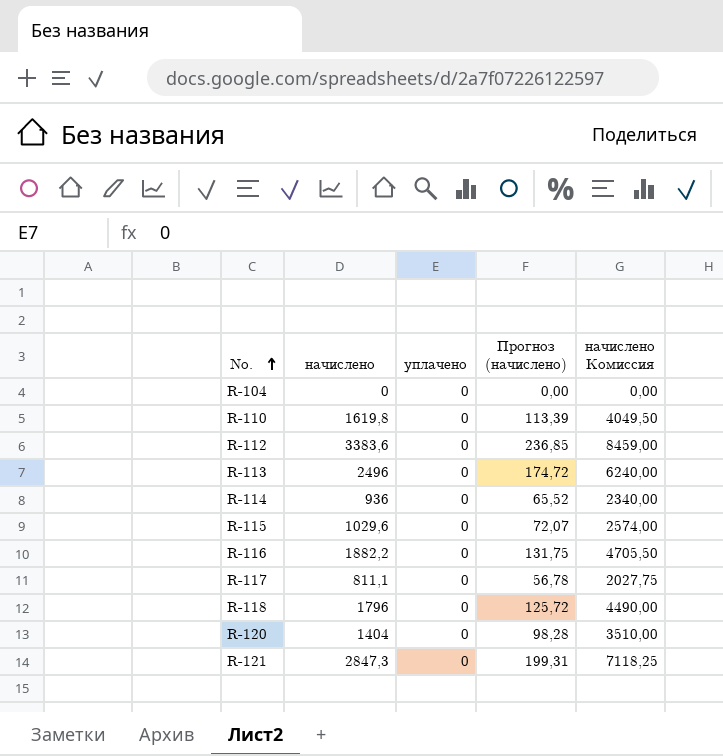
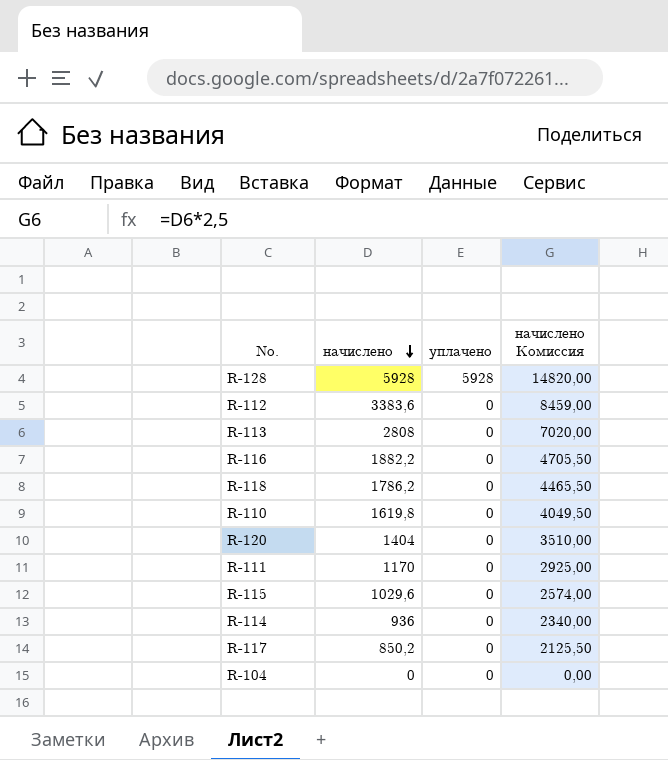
row order: No. ascending -> начислено descending
column Прогноз (начислено) | formula: [начислено] * 0,07 -> none
row R-121: 2847,3 | 0 | 199,31 | 7118,25 -> none
row R-128: none -> 5928 | 5928 | 14820,00
R-113 | начислено: 2496 -> 2808
R-113 | начислено Комиссия: 6240,00 -> 7020,00
R-118 | начислено: 1796 -> 1786,2
R-118 | начислено Комиссия: 4490,00 -> 4465,50
row R-111: none -> 1170 | 0 | 2925,00
R-117 | начислено: 811,1 -> 850,2
R-117 | начислено Комиссия: 2027,75 -> 2125,50

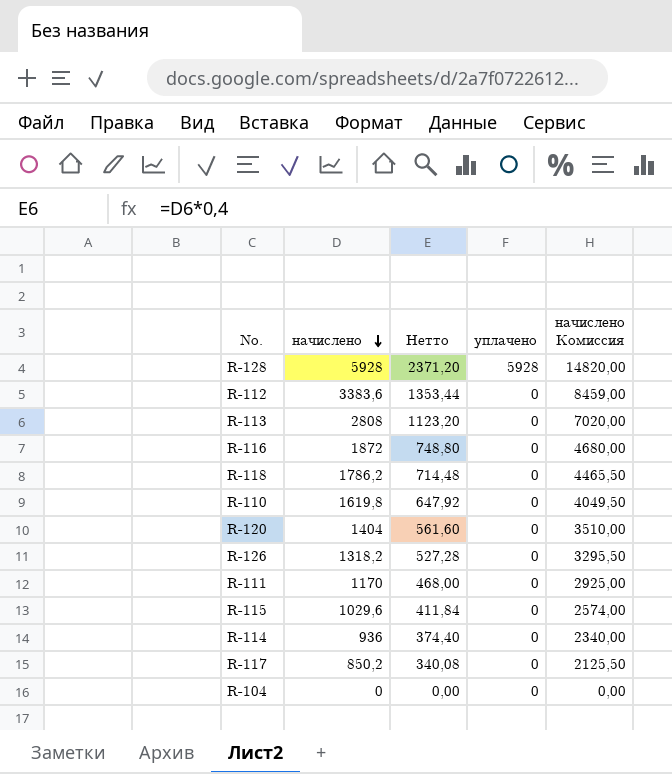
column Нетто | formula: none -> [начислено] * 0,4
R-116 | начислено: 1882,2 -> 1872
R-116 | начислено Комиссия: 4705,50 -> 4680,00
row R-126: none -> 1318,2 | 527,28 | 0 | 3295,50

